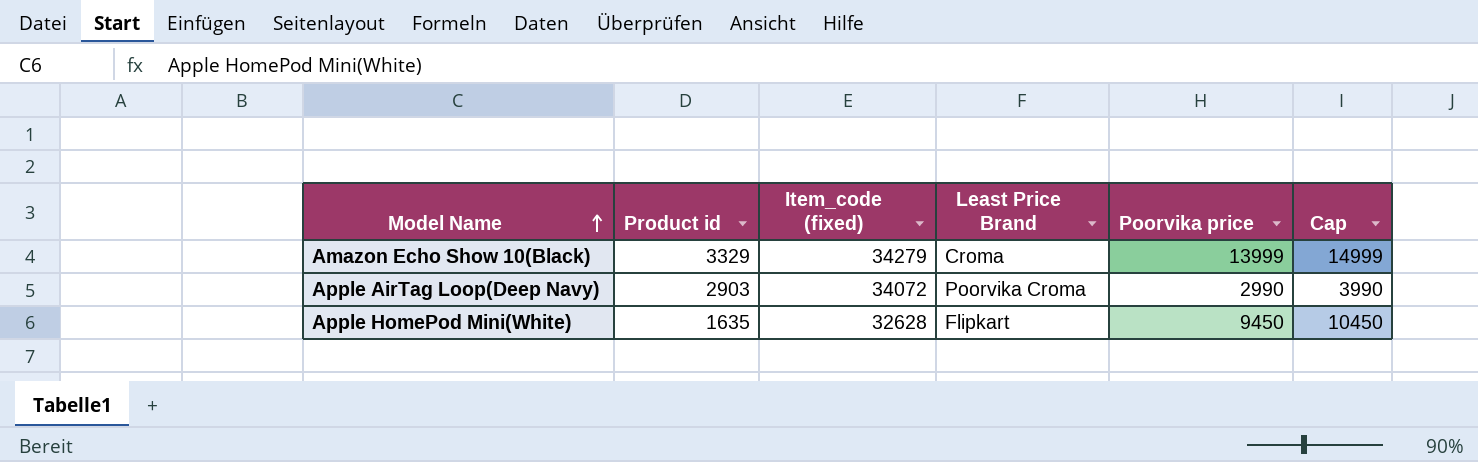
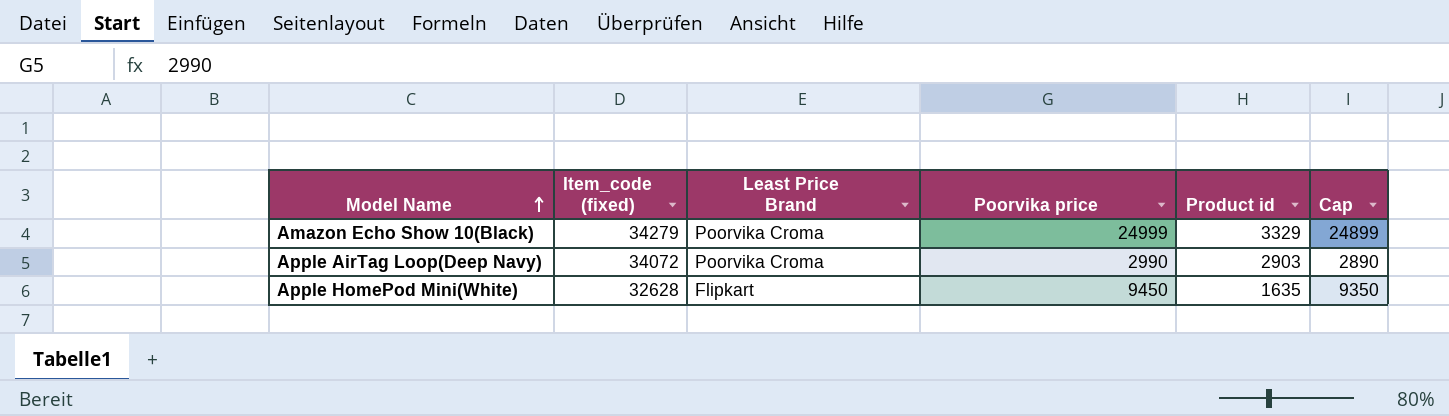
column Product id | position: 2 -> 5
column Cap | formula: [Poorvika price] + 1000 -> [Poorvika price] - 100
Amazon Echo Show 10(Black) | Least Price Brand: Croma -> Poorvika Croma
Amazon Echo Show 10(Black) | Poorvika price: 13999 -> 24999

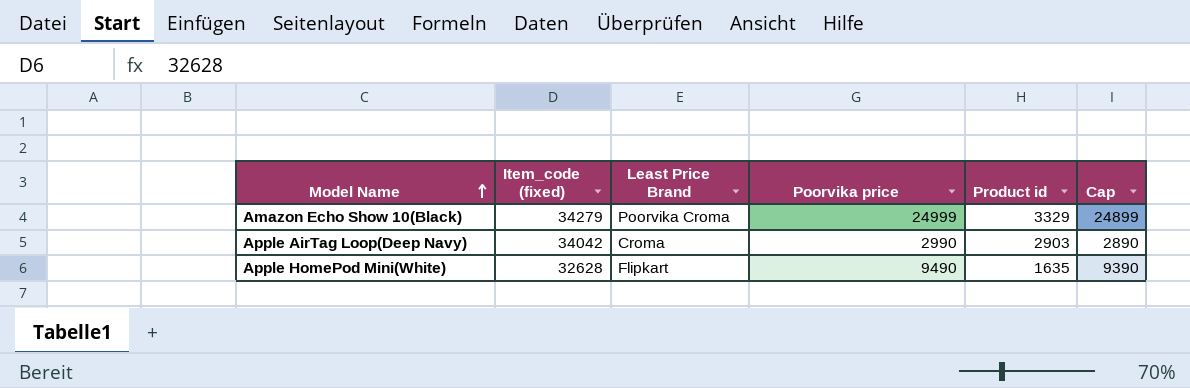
Apple AirTag Loop(Deep Navy) | Item_code (fixed): 34072 -> 34042
Apple AirTag Loop(Deep Navy) | Least Price Brand: Poorvika Croma -> Croma
Apple HomePod Mini(White) | Poorvika price: 9450 -> 9490
Apple HomePod Mini(White) | Cap: 9350 -> 9390

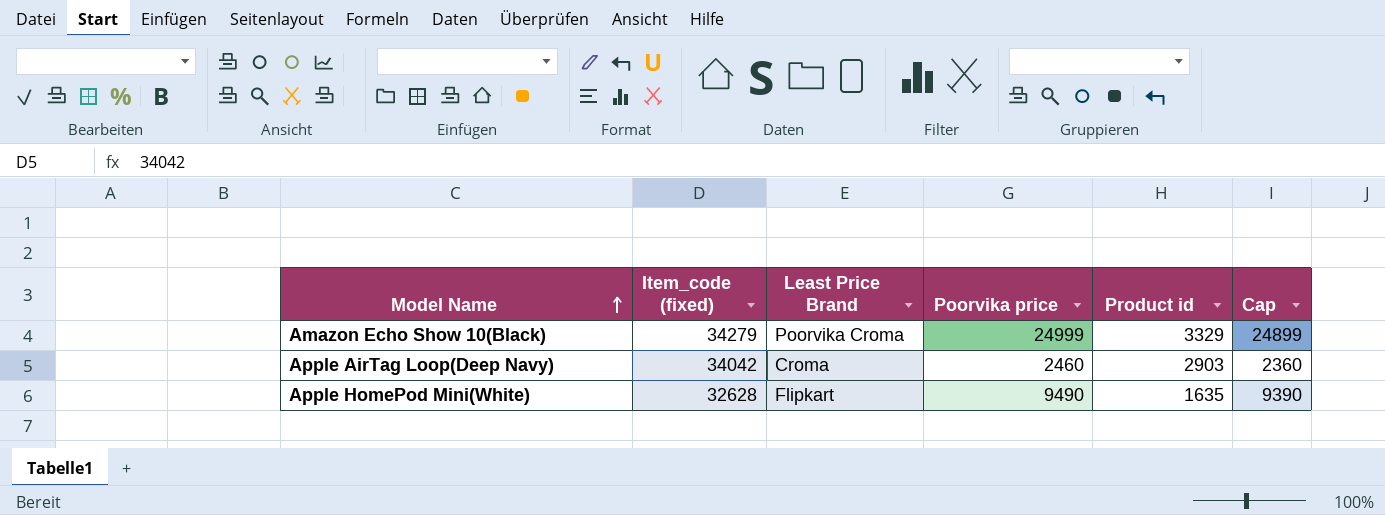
Apple AirTag Loop(Deep Navy) | Poorvika price: 2990 -> 2460
Apple AirTag Loop(Deep Navy) | Cap: 2890 -> 2360

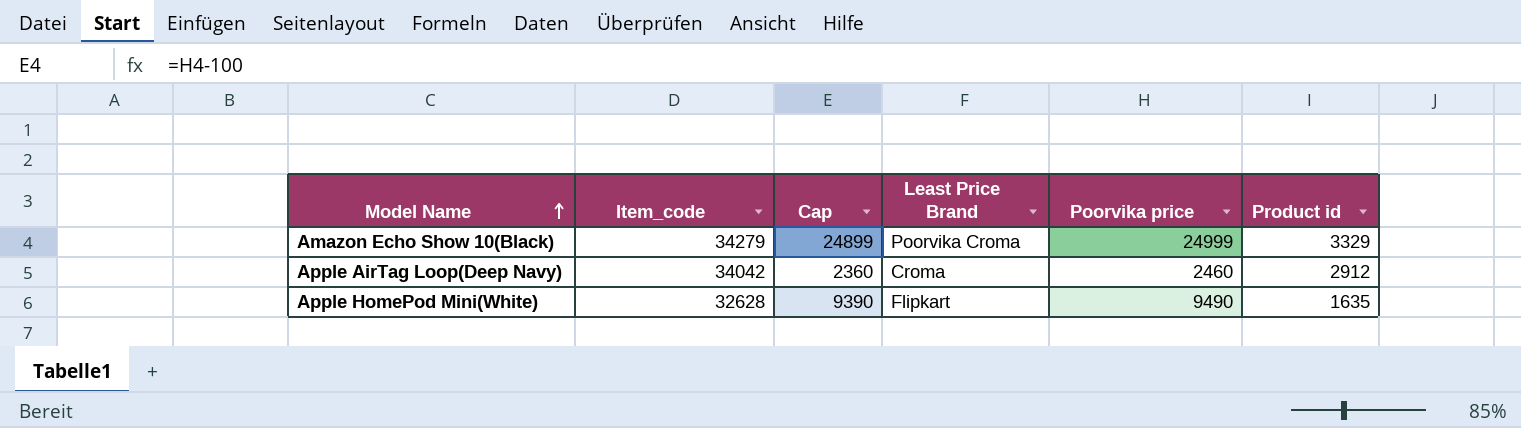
column name: Item_code (fixed) -> Item_code
column Cap | position: 6 -> 3
Apple AirTag Loop(Deep Navy) | Product id: 2903 -> 2912

